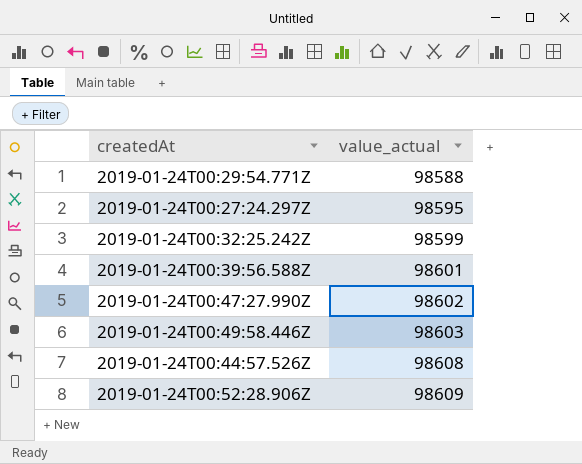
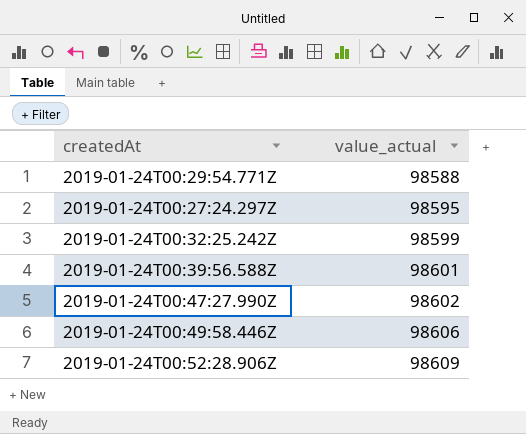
row 2019-01-24T00:44:57.526Z: 98608 -> none
2019-01-24T00:49:58.446Z | value_actual: 98603 -> 98606

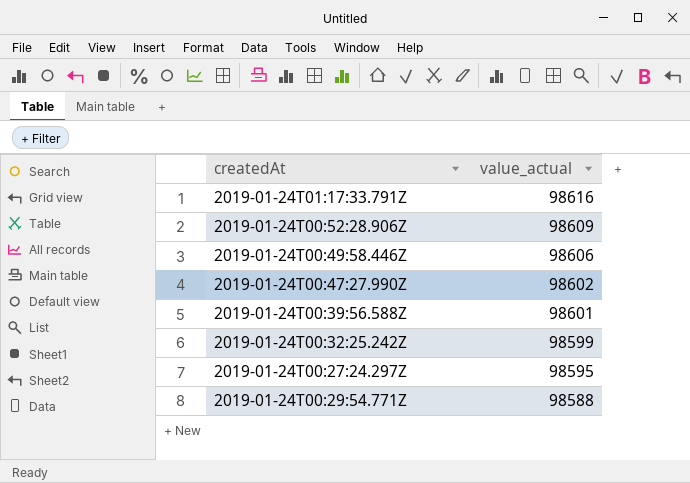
row order: value_actual ascending -> value_actual descending
row 2019-01-24T01:17:33.791Z: none -> 98616

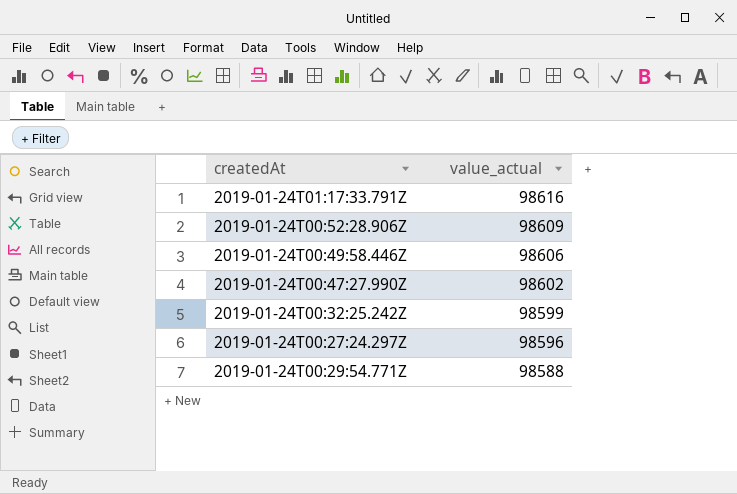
row 2019-01-24T00:39:56.588Z: 98601 -> none
2019-01-24T00:27:24.297Z | value_actual: 98595 -> 98596

